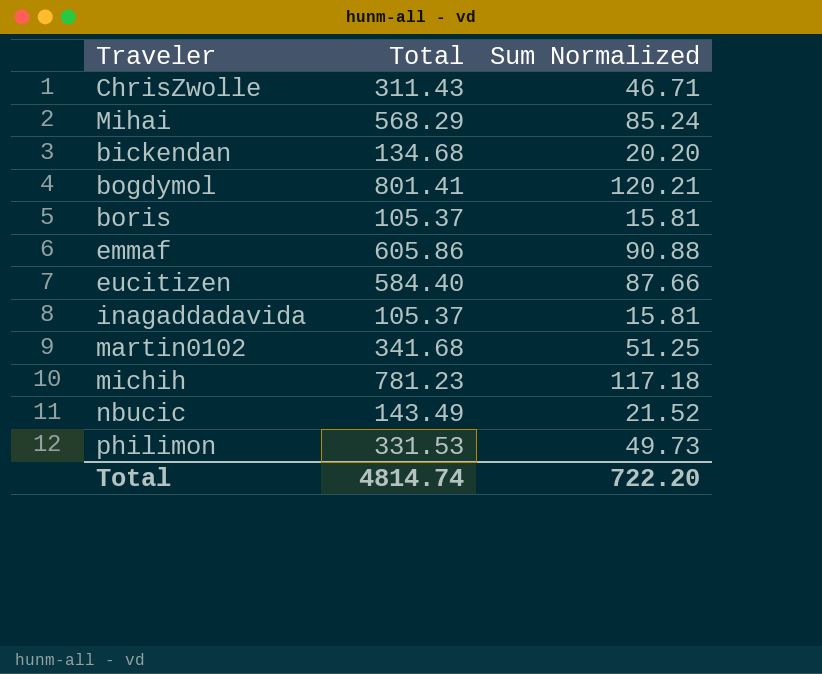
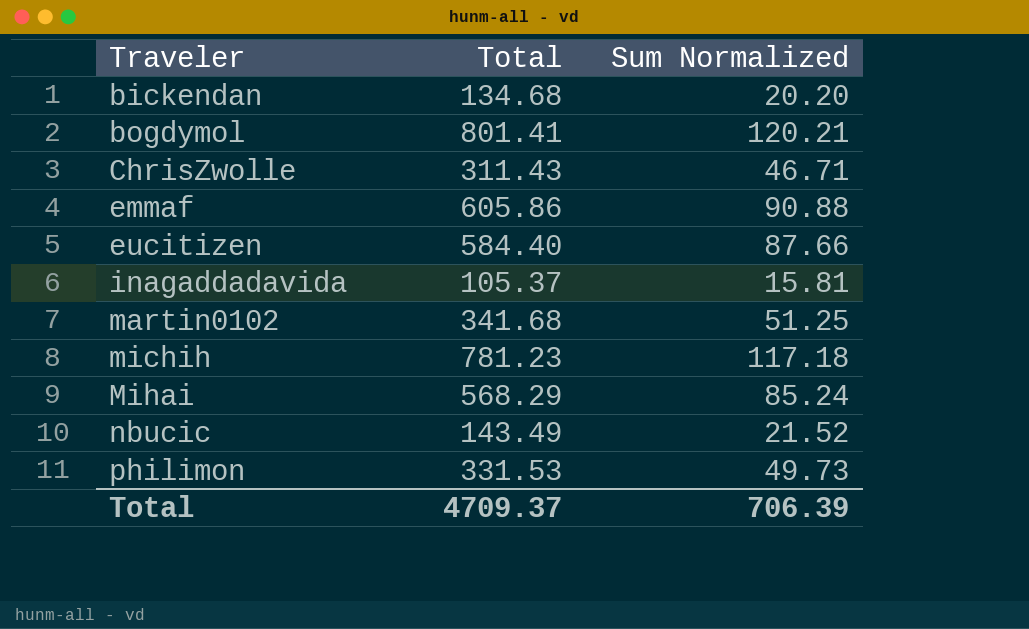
row order: none -> Traveler ascending
row boris: 105.37 | 15.81 -> none
Total | Total: 4814.74 -> 4709.37
Total | Sum Normalized: 722.20 -> 706.39

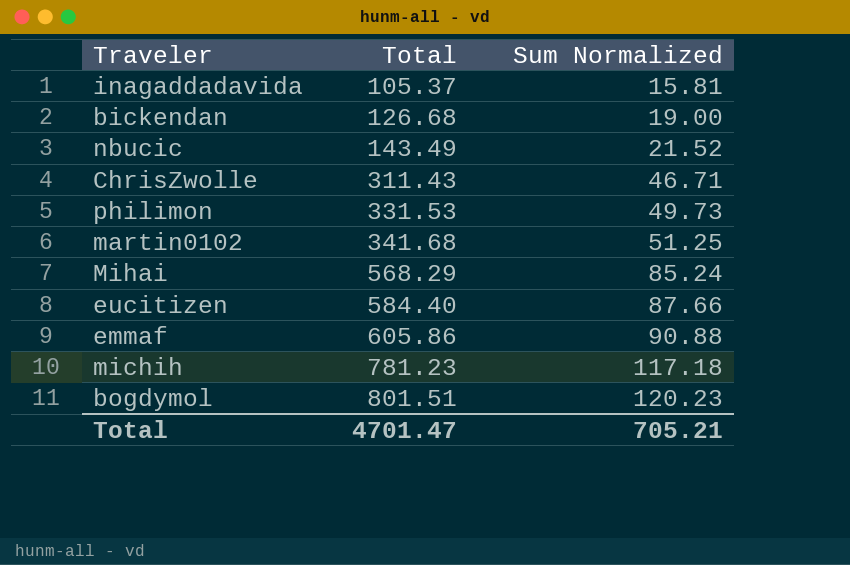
row order: Traveler ascending -> Total ascending
bickendan | Total: 134.68 -> 126.68
bickendan | Sum Normalized: 20.20 -> 19.00
bogdymol | Total: 801.41 -> 801.51
bogdymol | Sum Normalized: 120.21 -> 120.23
Total | Total: 4709.37 -> 4701.47
Total | Sum Normalized: 706.39 -> 705.21

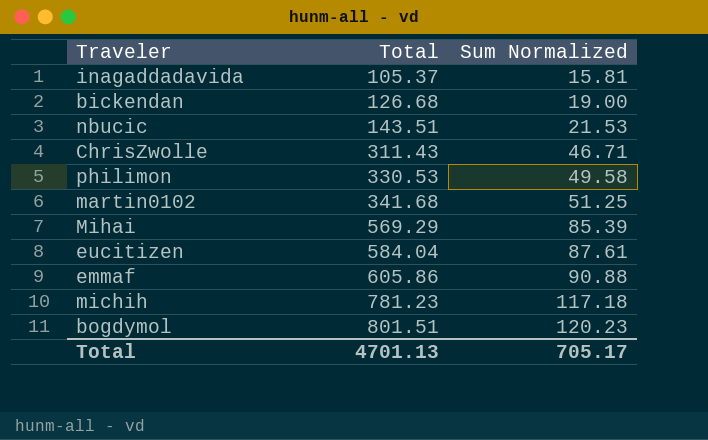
nbucic | Total: 143.49 -> 143.51
nbucic | Sum Normalized: 21.52 -> 21.53
philimon | Total: 331.53 -> 330.53
philimon | Sum Normalized: 49.73 -> 49.58
Mihai | Total: 568.29 -> 569.29
Mihai | Sum Normalized: 85.24 -> 85.39
eucitizen | Total: 584.40 -> 584.04
eucitizen | Sum Normalized: 87.66 -> 87.61
Total | Total: 4701.47 -> 4701.13
Total | Sum Normalized: 705.21 -> 705.17

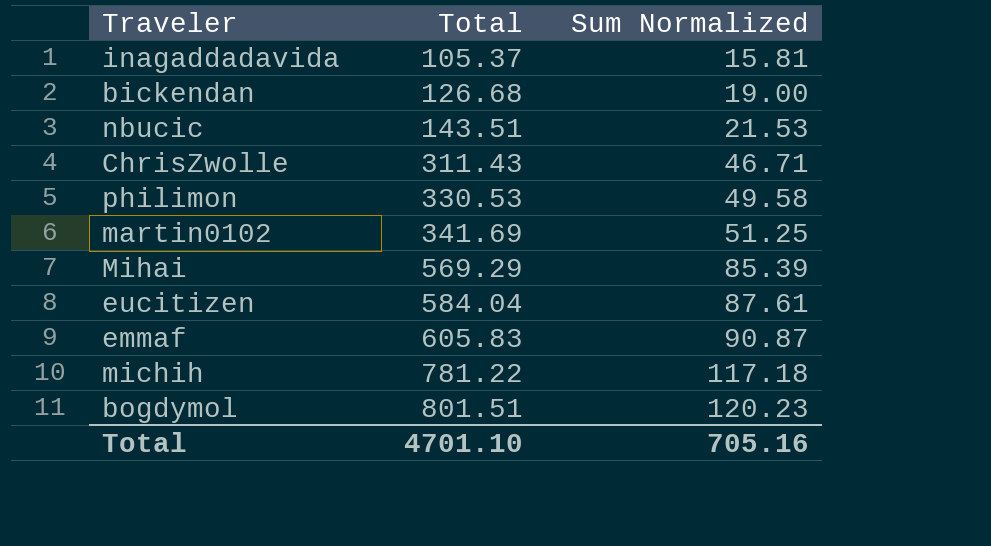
martin0102 | Total: 341.68 -> 341.69
emmaf | Total: 605.86 -> 605.83
emmaf | Sum Normalized: 90.88 -> 90.87
michih | Total: 781.23 -> 781.22
Total | Total: 4701.13 -> 4701.10
Total | Sum Normalized: 705.17 -> 705.16

